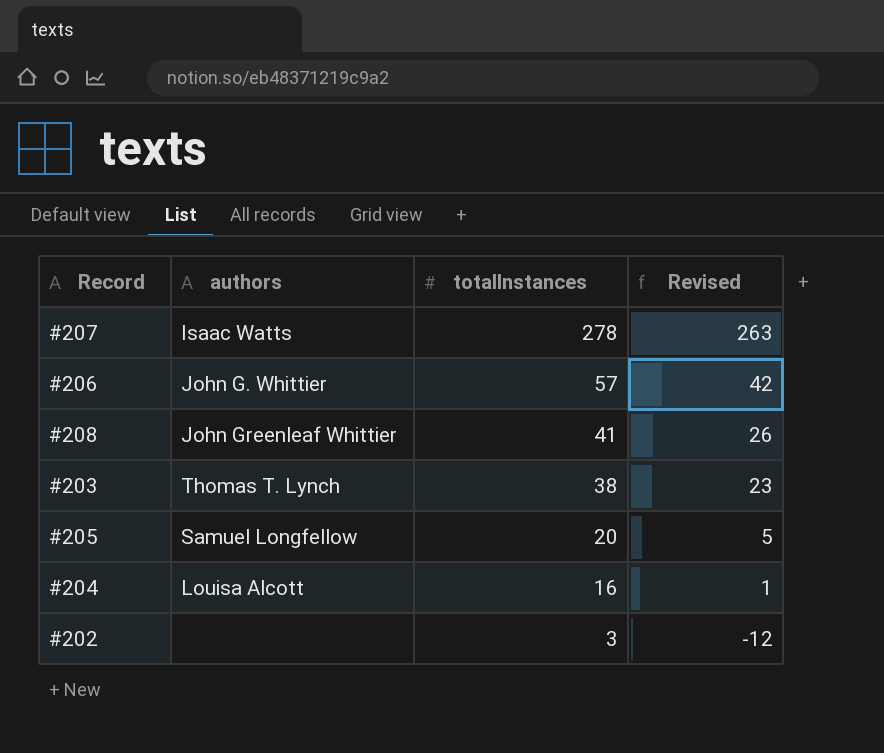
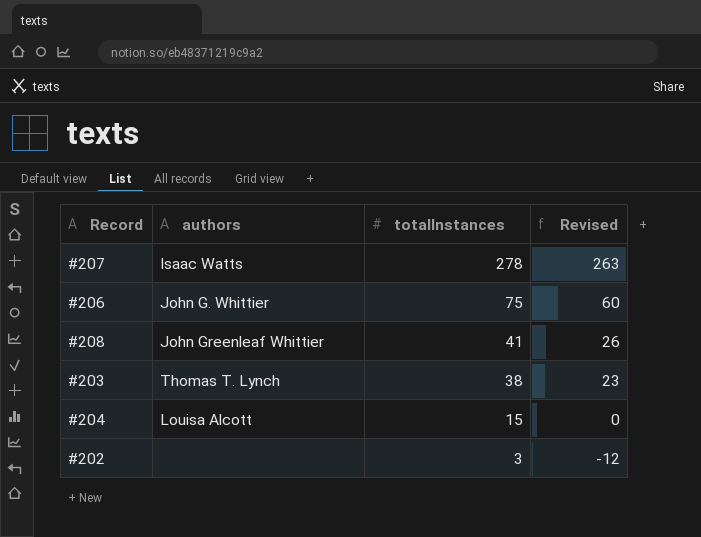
row #205: Samuel Longfellow | 20 | 5 -> none
#206 | totalInstances: 57 -> 75
#206 | Revised: 42 -> 60
#204 | totalInstances: 16 -> 15
#204 | Revised: 1 -> 0

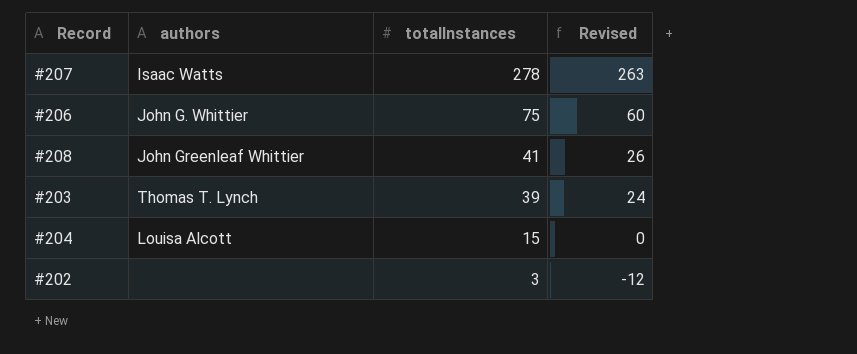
#203 | totalInstances: 38 -> 39
#203 | Revised: 23 -> 24

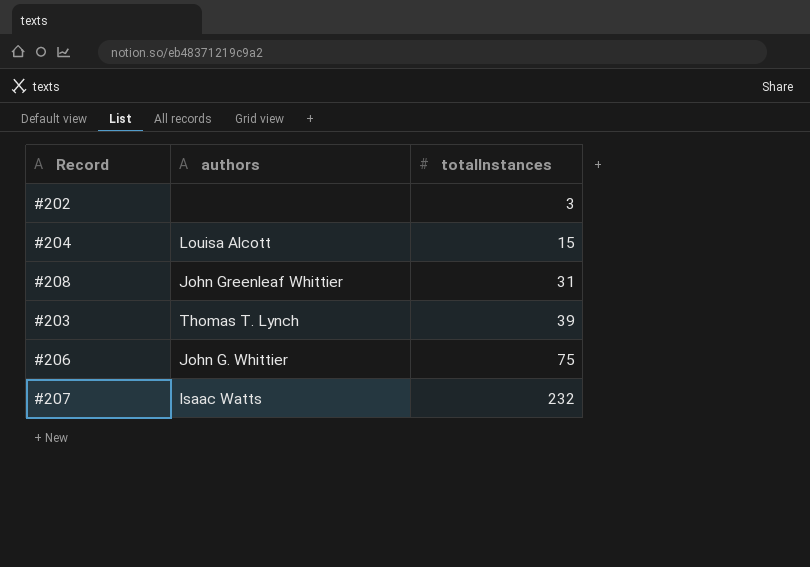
row order: totalInstances descending -> totalInstances ascending
column Revised | formula: [totalInstances] - 15 -> none
#208 | totalInstances: 41 -> 31
#207 | totalInstances: 278 -> 232

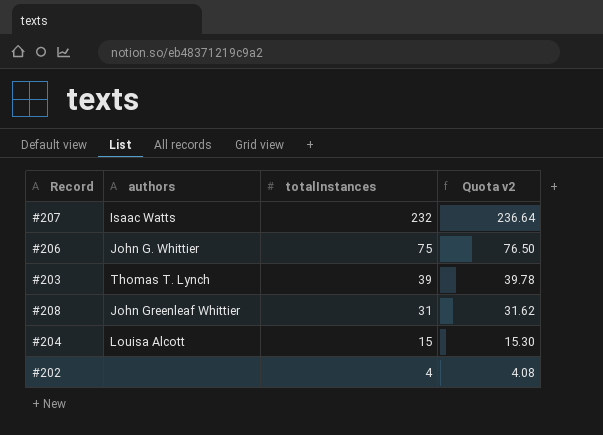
row order: totalInstances ascending -> totalInstances descending
column Quota v2 | formula: none -> [totalInstances] * 1.02
#202 | totalInstances: 3 -> 4

